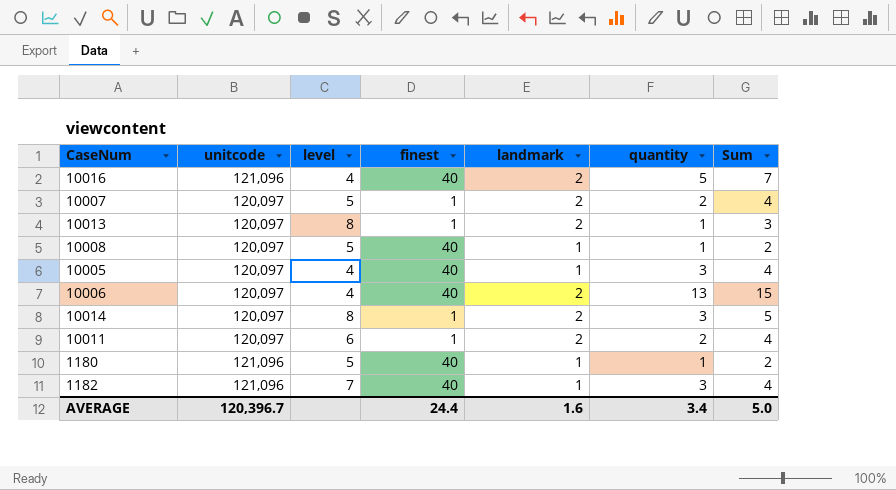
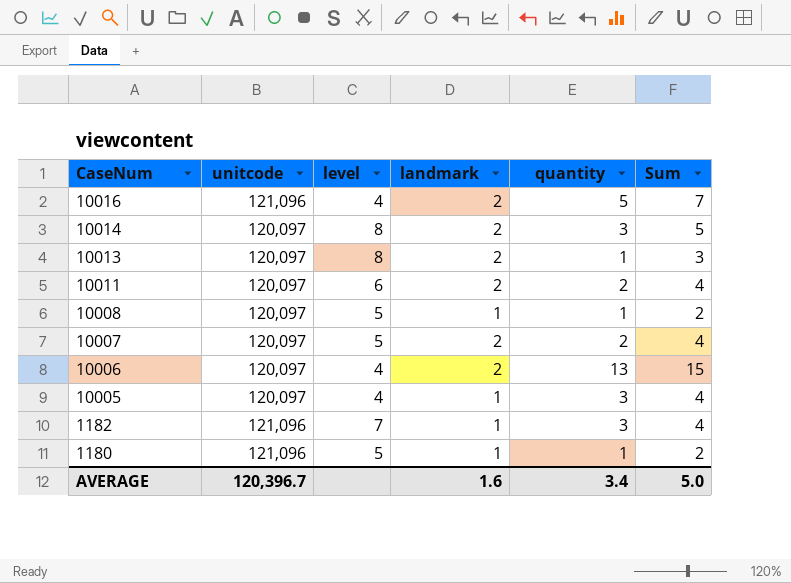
row order: none -> CaseNum descending
column finest | position: 4 -> none

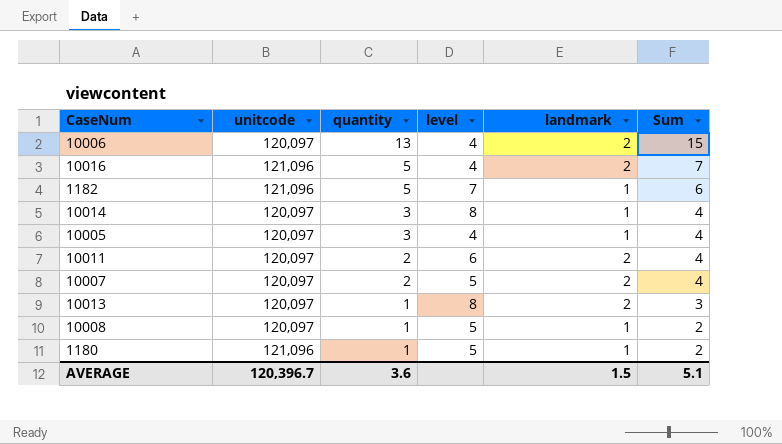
row order: CaseNum descending -> quantity descending
column quantity | position: 5 -> 3
1182 | quantity: 3 -> 5
1182 | Sum: 4 -> 6
10014 | landmark: 2 -> 1
10014 | Sum: 5 -> 4
AVERAGE | quantity: 3.4 -> 3.6
AVERAGE | landmark: 1.6 -> 1.5
AVERAGE | Sum: 5.0 -> 5.1

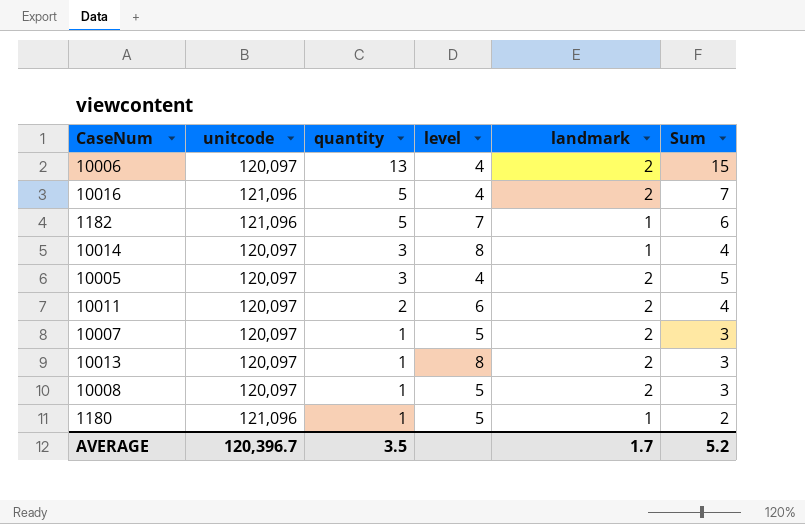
10005 | landmark: 1 -> 2
10005 | Sum: 4 -> 5
10007 | quantity: 2 -> 1
10007 | Sum: 4 -> 3
10008 | landmark: 1 -> 2
10008 | Sum: 2 -> 3
AVERAGE | quantity: 3.6 -> 3.5
AVERAGE | landmark: 1.5 -> 1.7
AVERAGE | Sum: 5.1 -> 5.2

